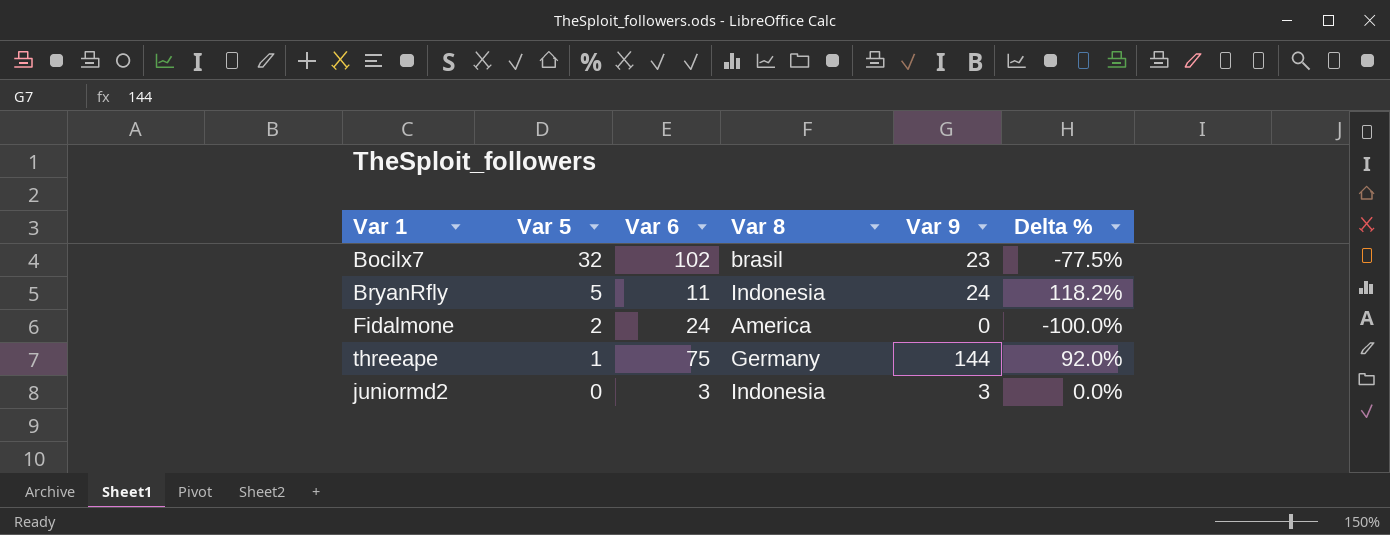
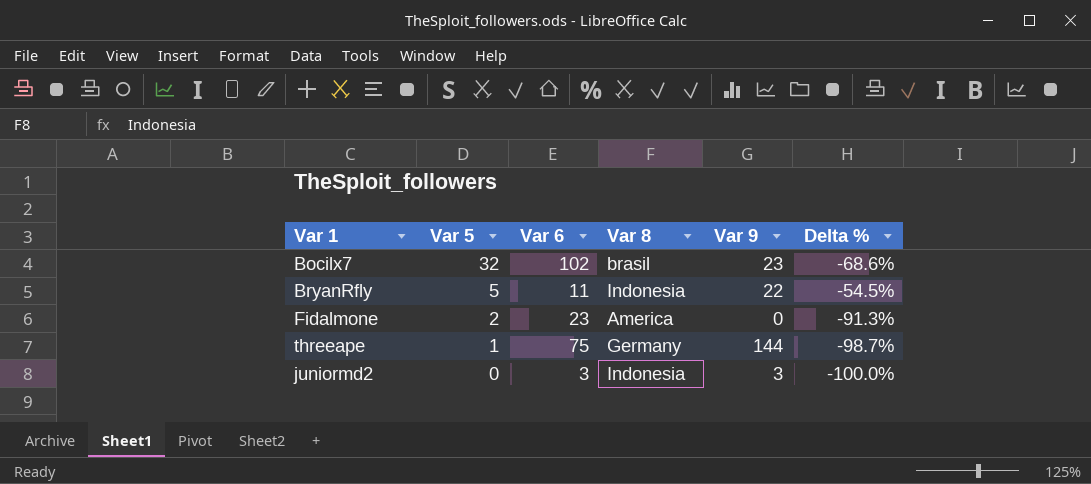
column Delta % | formula: ([Var 9] - [Var 6]) / [Var 6] -> ([Var 5] - [Var 6]) / [Var 6]
BryanRfly | Var 9: 24 -> 22
Fidalmone | Var 6: 24 -> 23

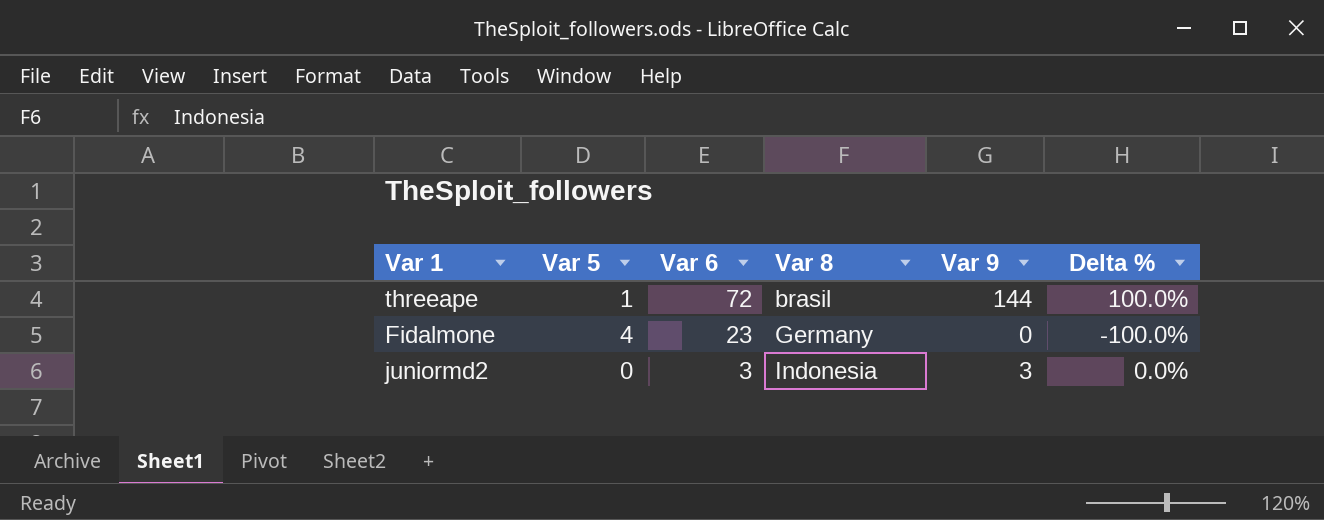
row order: Var 5 descending -> Var 6 descending
column Delta % | formula: ([Var 5] - [Var 6]) / [Var 6] -> ([Var 9] - [Var 6]) / [Var 6]
row Bocilx7: 32 | 102 | brasil | 23 | -68.6% -> none
row BryanRfly: 5 | 11 | Indonesia | 22 | -54.5% -> none
threeape | Var 6: 75 -> 72
threeape | Var 8: Germany -> brasil
Fidalmone | Var 5: 2 -> 4
Fidalmone | Var 8: America -> Germany

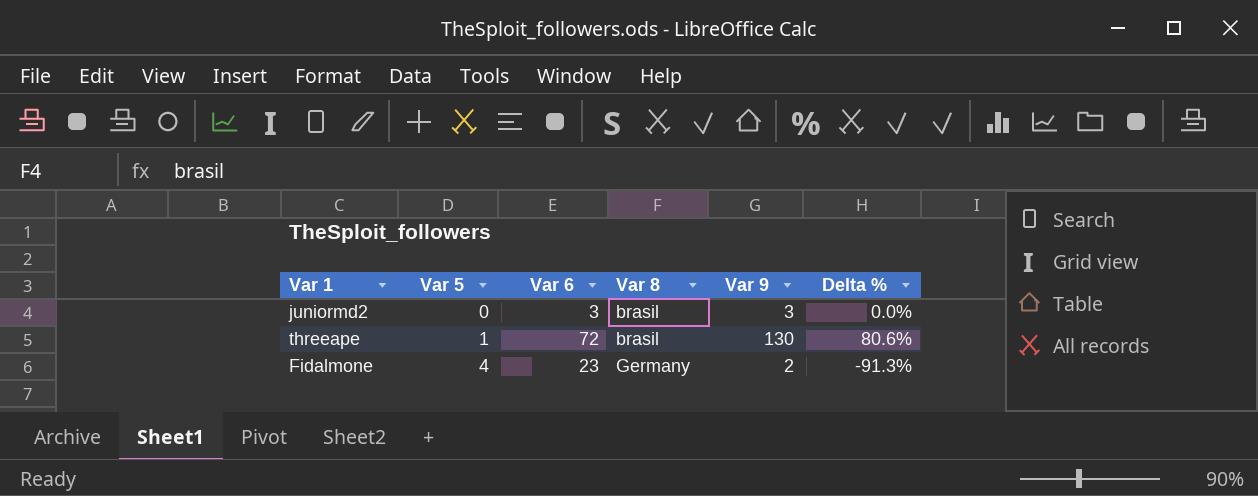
row order: Var 6 descending -> Var 5 ascending
juniormd2 | Var 8: Indonesia -> brasil
threeape | Var 9: 144 -> 130
threeape | Delta %: 100.0% -> 80.6%
Fidalmone | Var 9: 0 -> 2
Fidalmone | Delta %: -100.0% -> -91.3%

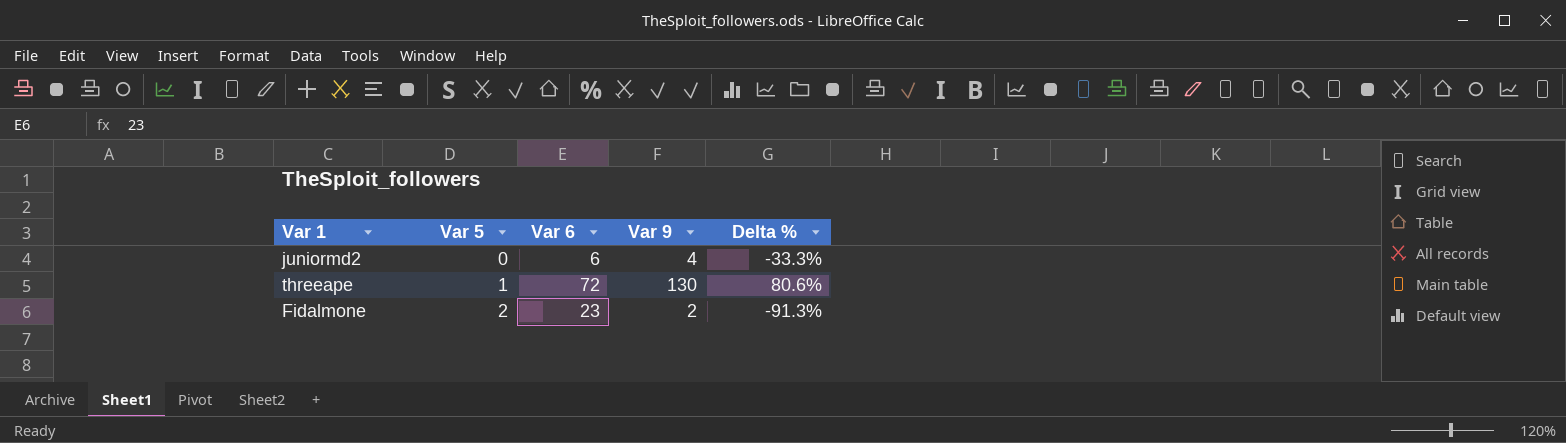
column Var 8 | position: 4 -> none
juniormd2 | Var 6: 3 -> 6
juniormd2 | Var 9: 3 -> 4
juniormd2 | Delta %: 0.0% -> -33.3%
Fidalmone | Var 5: 4 -> 2

